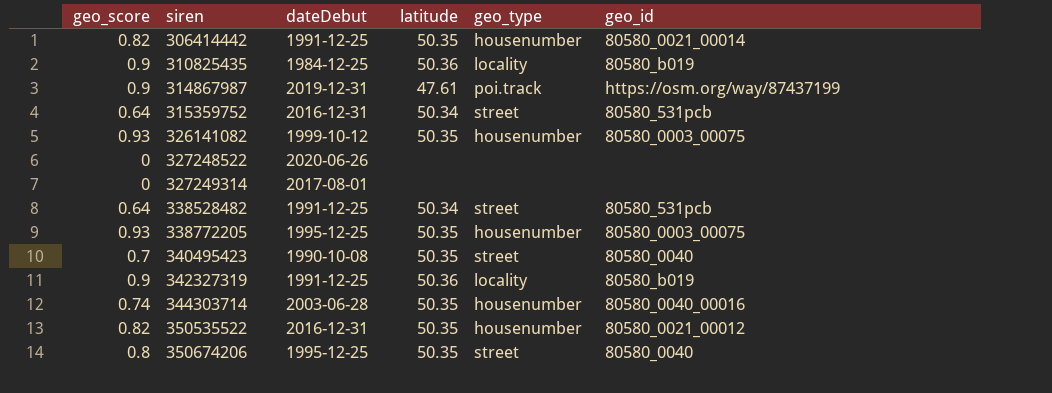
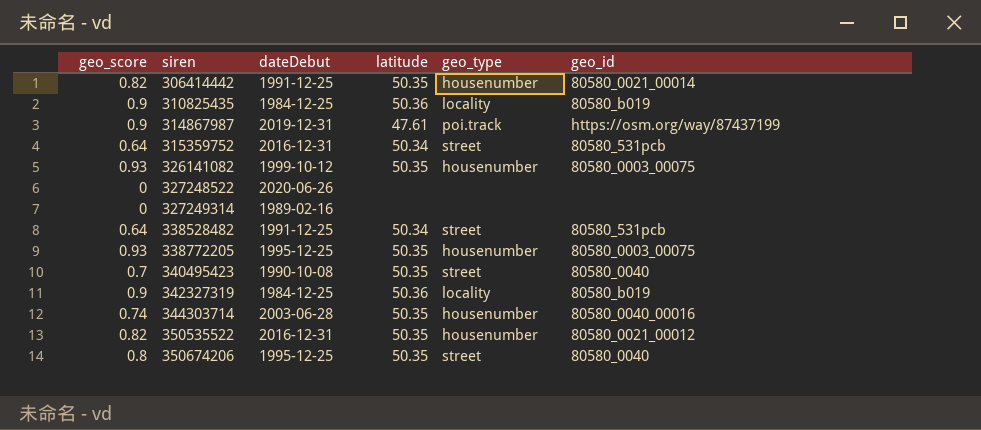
327249314 | dateDebut: 2017-08-01 -> 1989-02-16
342327319 | dateDebut: 1991-12-25 -> 1984-12-25

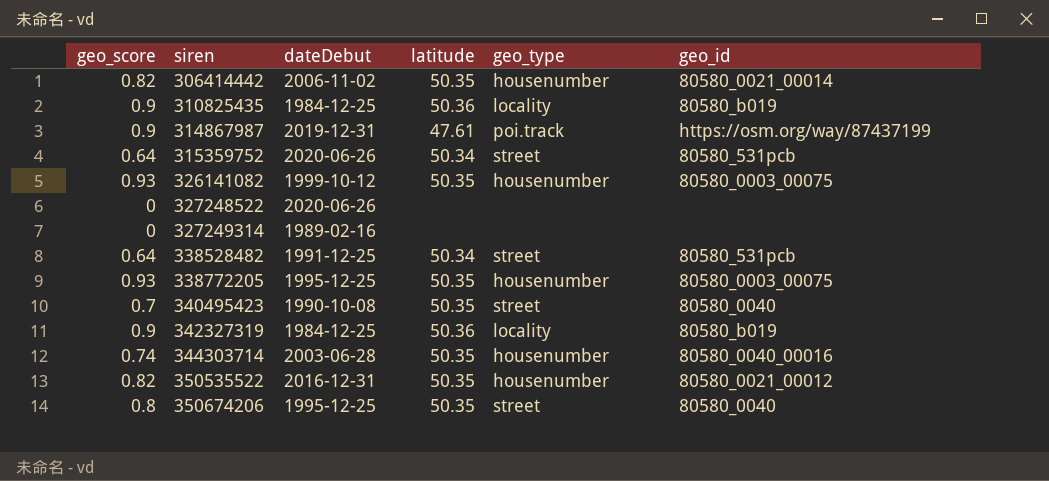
306414442 | dateDebut: 1991-12-25 -> 2006-11-02
315359752 | dateDebut: 2016-12-31 -> 2020-06-26

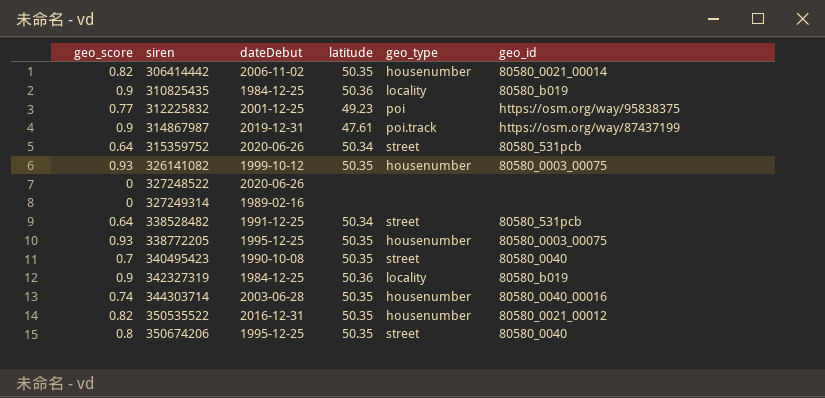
row 312225832: none -> 0.77 | 2001-12-25 | 49.23 | poi | https://osm.org/way/95838375

